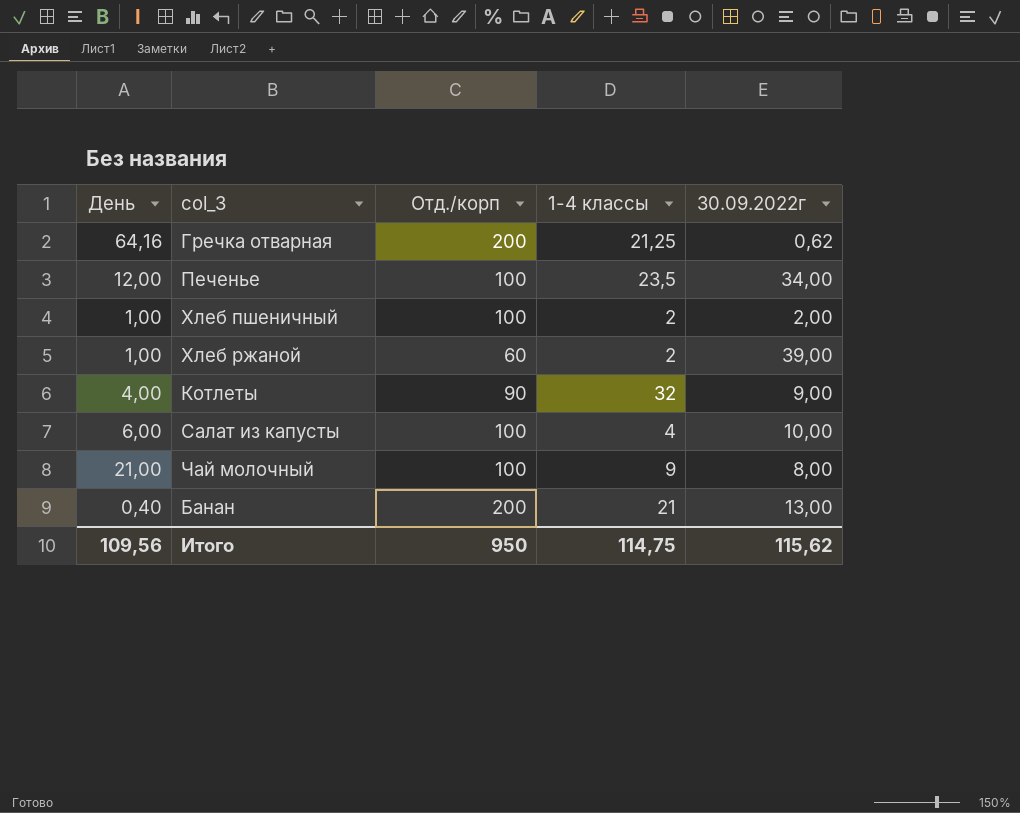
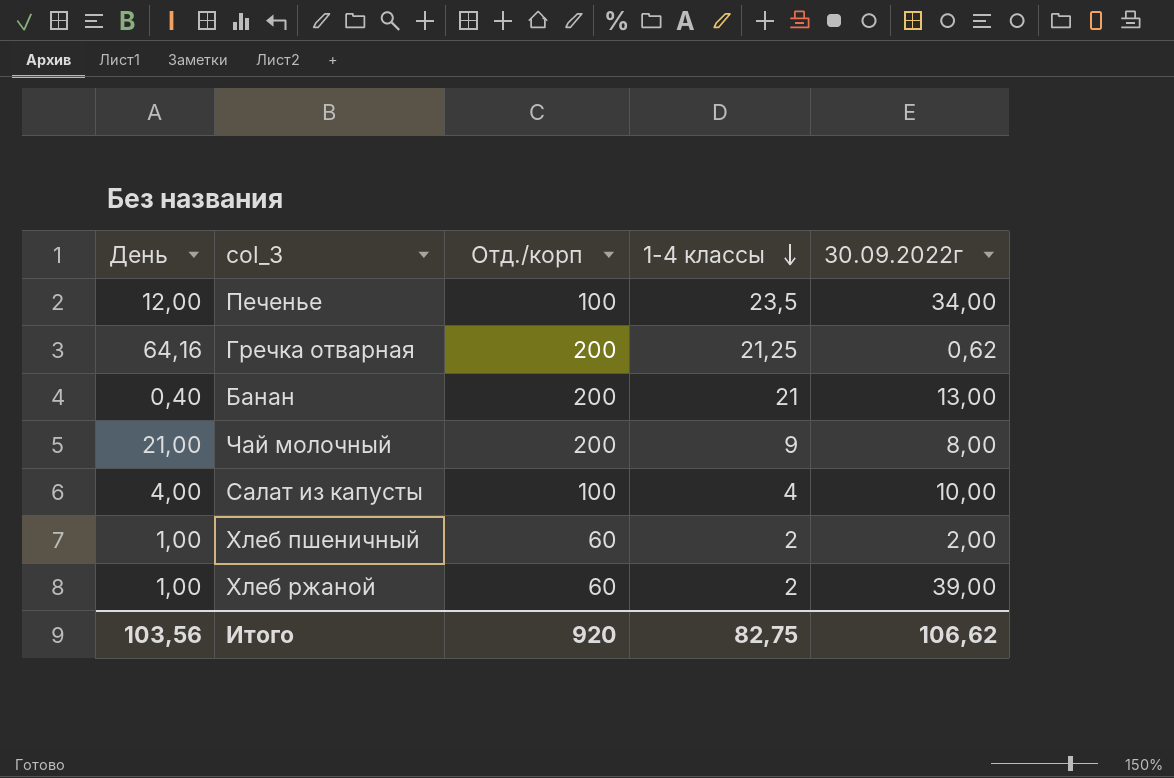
row order: none -> 1-4 классы descending
row Котлеты: 4,00 | 90 | 32 | 9,00 -> none
Чай молочный | Отд./корп: 100 -> 200
Салат из капусты | День: 6,00 -> 4,00
Хлеб пшеничный | Отд./корп: 100 -> 60
Итого | День: 109,56 -> 103,56
Итого | Отд./корп: 950 -> 920
Итого | 1-4 классы: 114,75 -> 82,75
Итого | 30.09.2022г: 115,62 -> 106,62

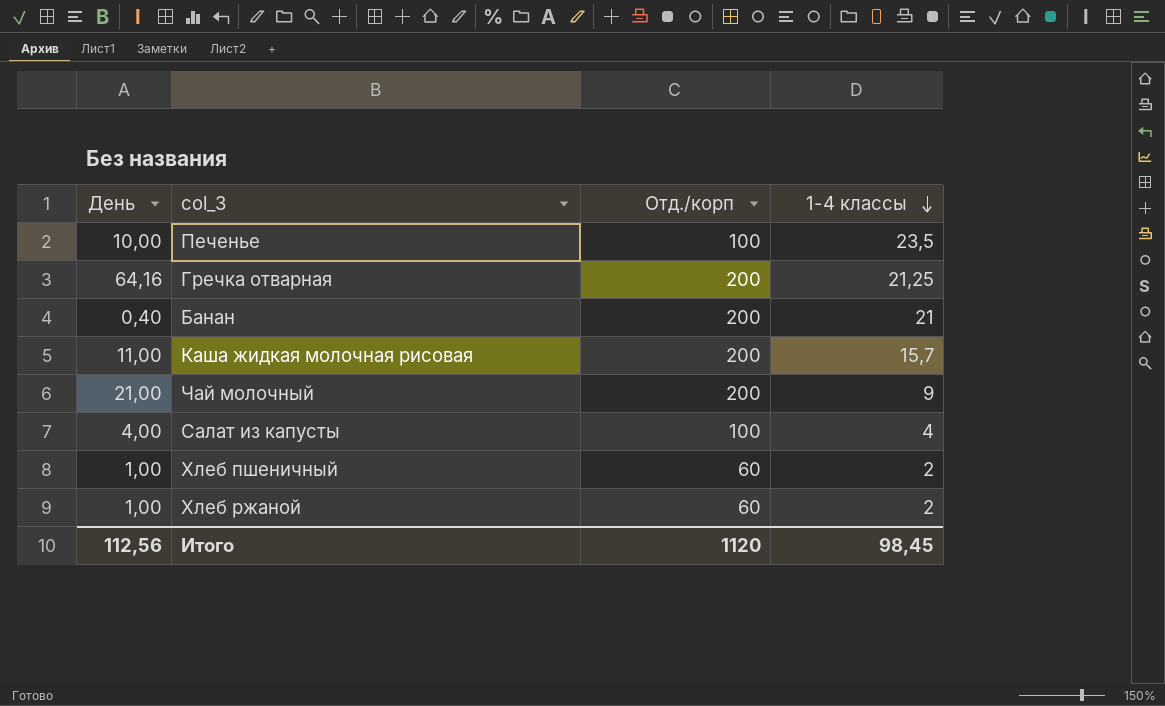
column 30.09.2022г | position: 5 -> none
Печенье | День: 12,00 -> 10,00
row Каша жидкая молочная рисовая: none -> 11,00 | 200 | 15,7
Итого | День: 103,56 -> 112,56
Итого | Отд./корп: 920 -> 1120
Итого | 1-4 классы: 82,75 -> 98,45

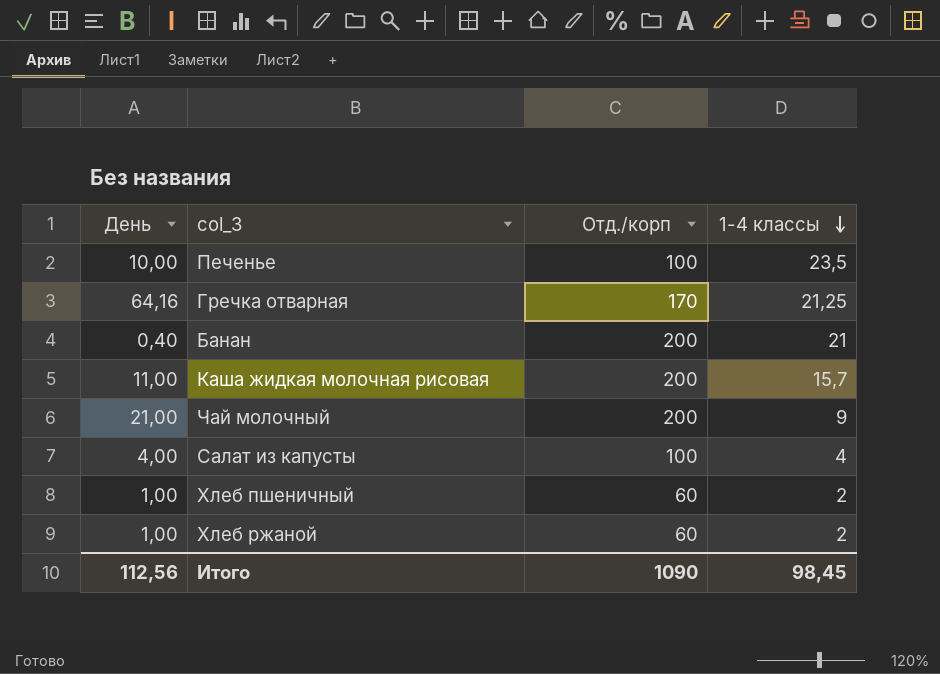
Гречка отварная | Отд./корп: 200 -> 170
Итого | Отд./корп: 1120 -> 1090

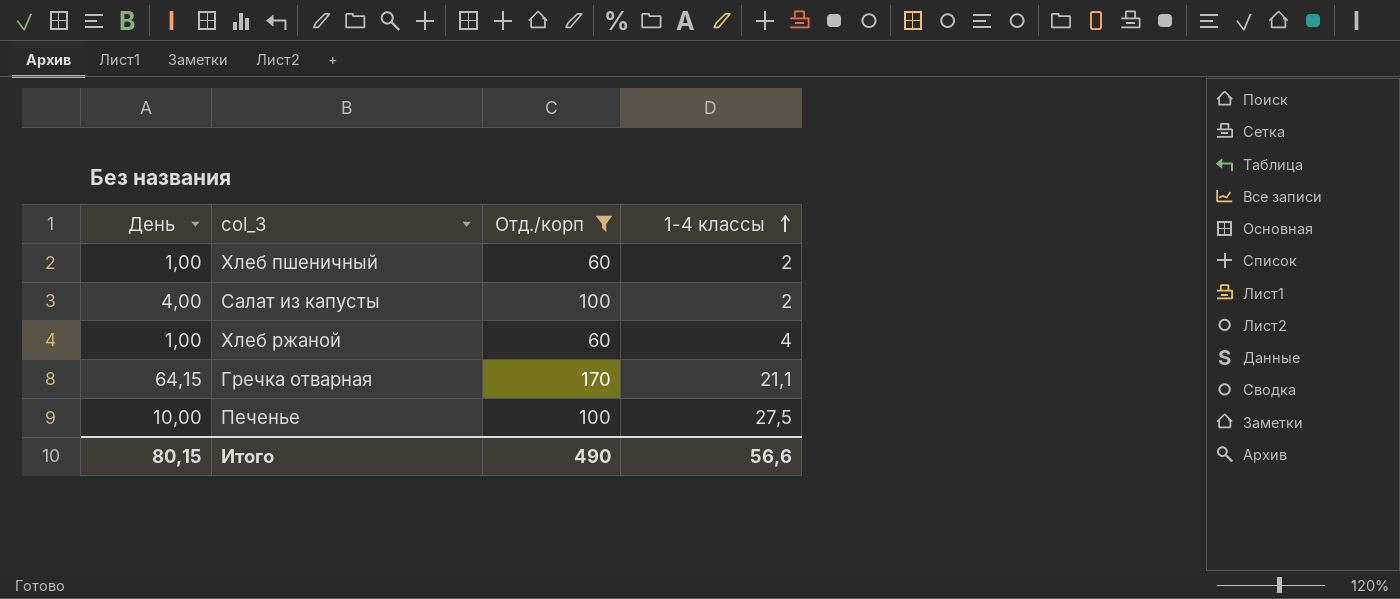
filter: none -> Отд./корп != 200
row order: 1-4 классы descending -> 1-4 классы ascending
Салат из капусты | 1-4 классы: 4 -> 2
Хлеб ржаной | 1-4 классы: 2 -> 4
Гречка отварная | День: 64,16 -> 64,15
Гречка отварная | 1-4 классы: 21,25 -> 21,1
Печенье | 1-4 классы: 23,5 -> 27,5
Итого | День: 112,56 -> 80,15
Итого | Отд./корп: 1090 -> 490
Итого | 1-4 классы: 98,45 -> 56,6

